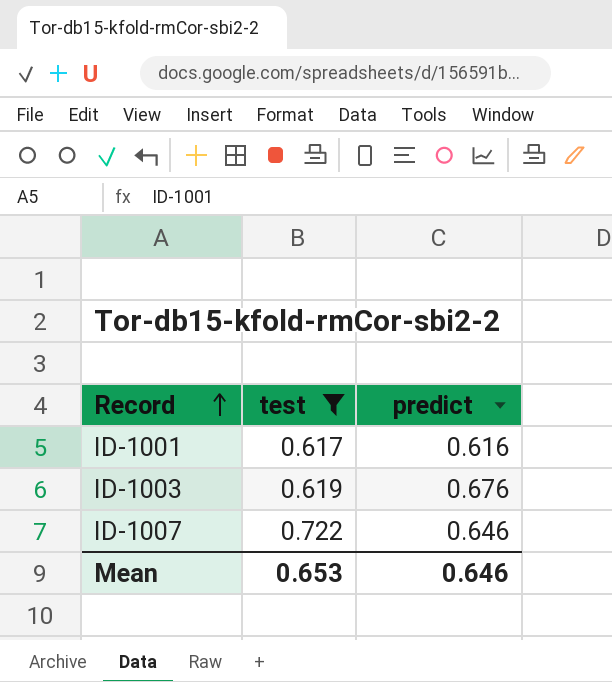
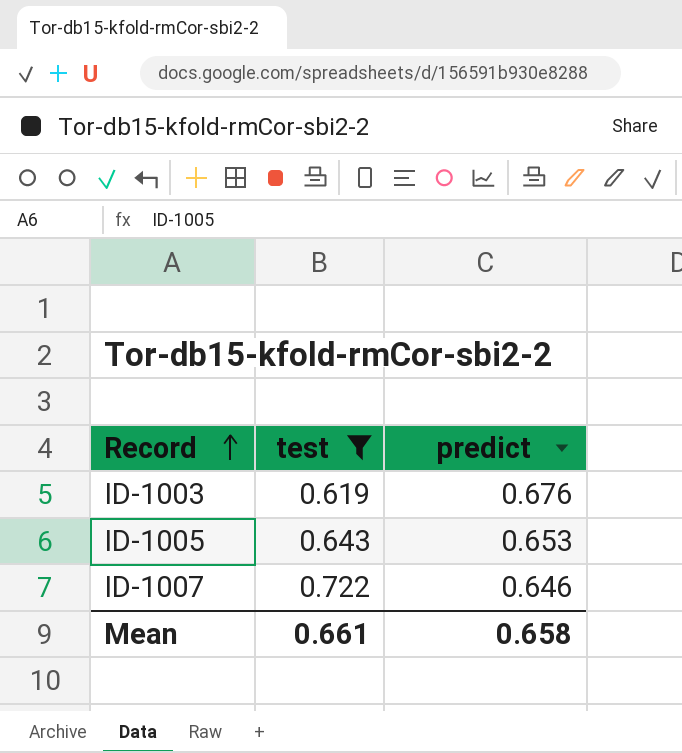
row ID-1001: 0.617 | 0.616 -> none
row ID-1005: none -> 0.643 | 0.653
Mean | test: 0.653 -> 0.661
Mean | predict: 0.646 -> 0.658

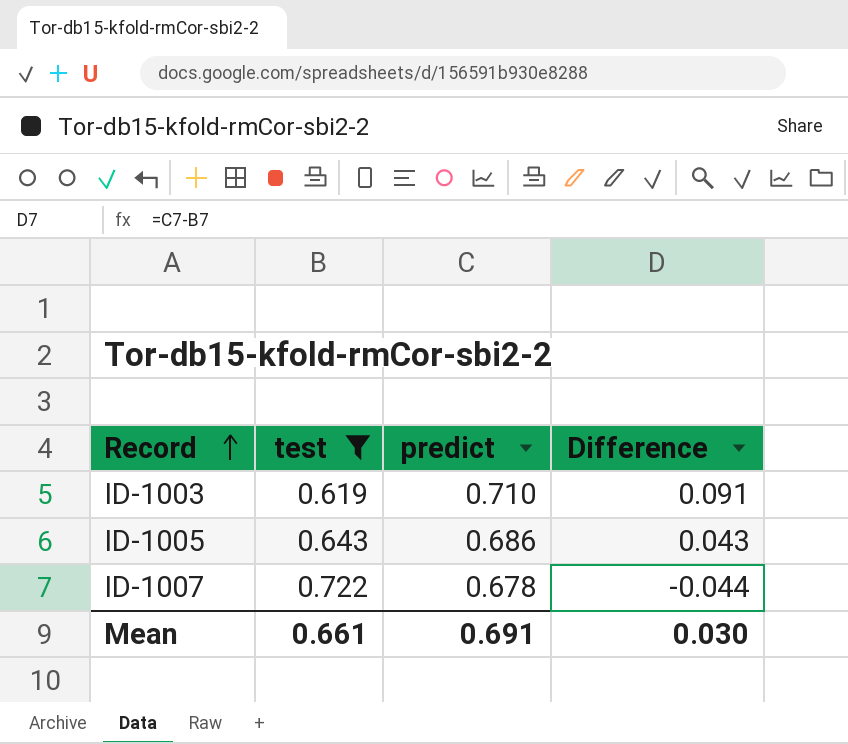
column Difference | formula: none -> [predict] - [test]
ID-1003 | predict: 0.676 -> 0.710
ID-1005 | predict: 0.653 -> 0.686
ID-1007 | predict: 0.646 -> 0.678
Mean | predict: 0.658 -> 0.691

